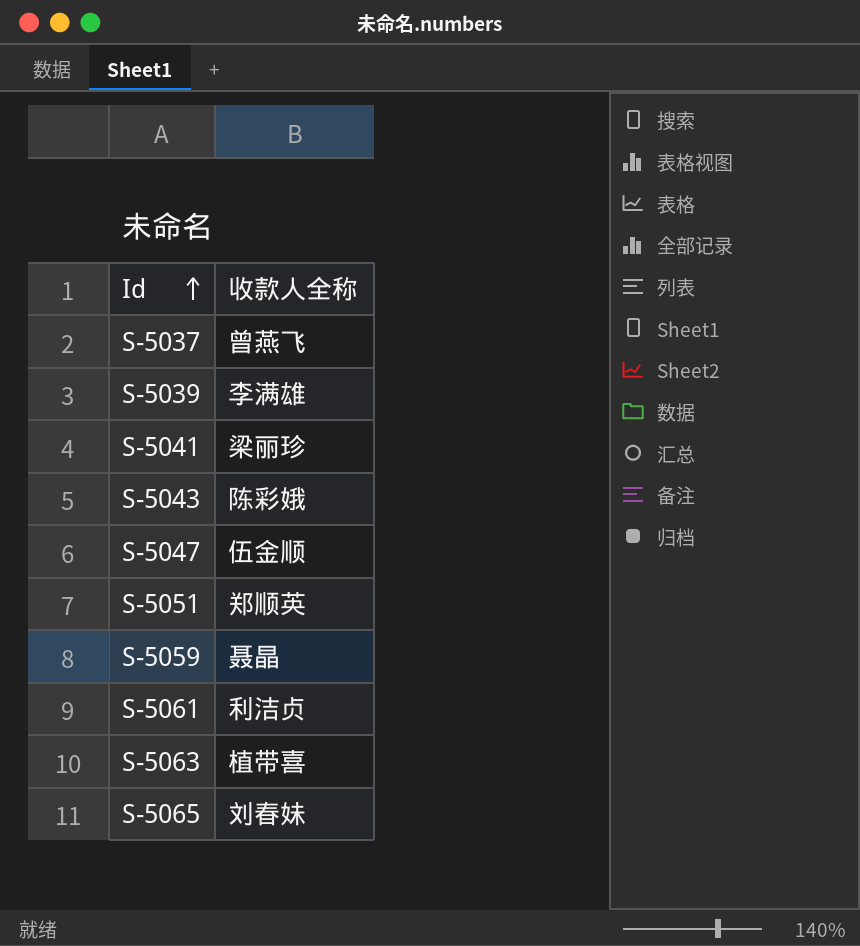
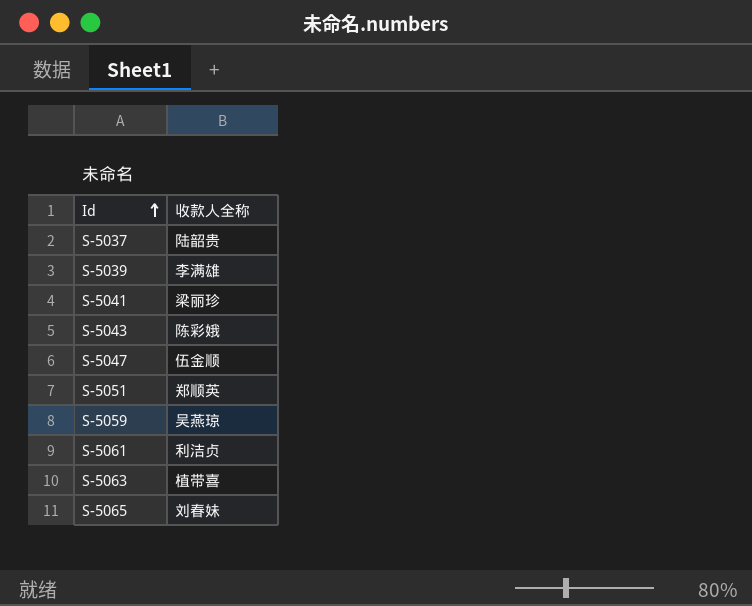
S-5037 | 收款人全称: 曾燕飞 -> 陆韶贵
S-5059 | 收款人全称: 聂晶 -> 吴燕琼

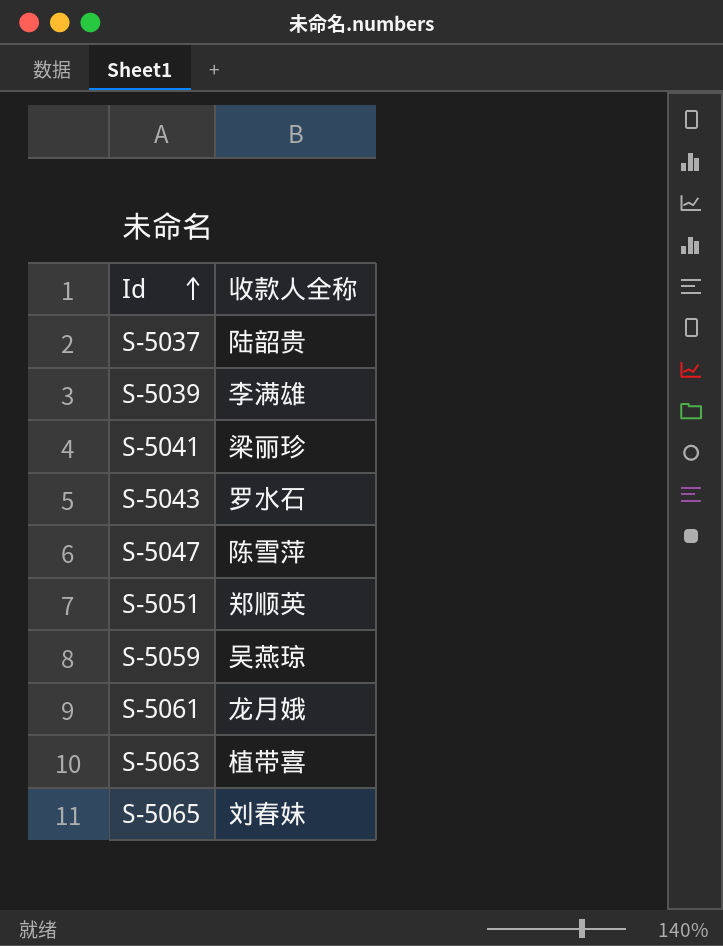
S-5043 | 收款人全称: 陈彩娥 -> 罗水石
S-5047 | 收款人全称: 伍金顺 -> 陈雪萍
S-5061 | 收款人全称: 利洁贞 -> 龙月娥

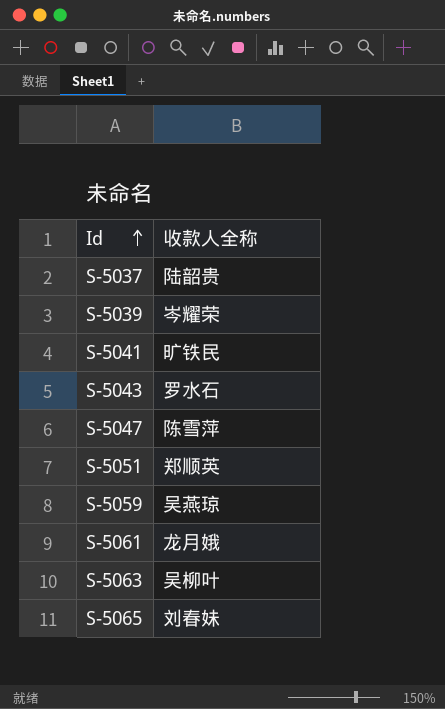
S-5039 | 收款人全称: 李满雄 -> 岑耀荣
S-5041 | 收款人全称: 梁丽珍 -> 旷铁民
S-5063 | 收款人全称: 植带喜 -> 吴柳叶

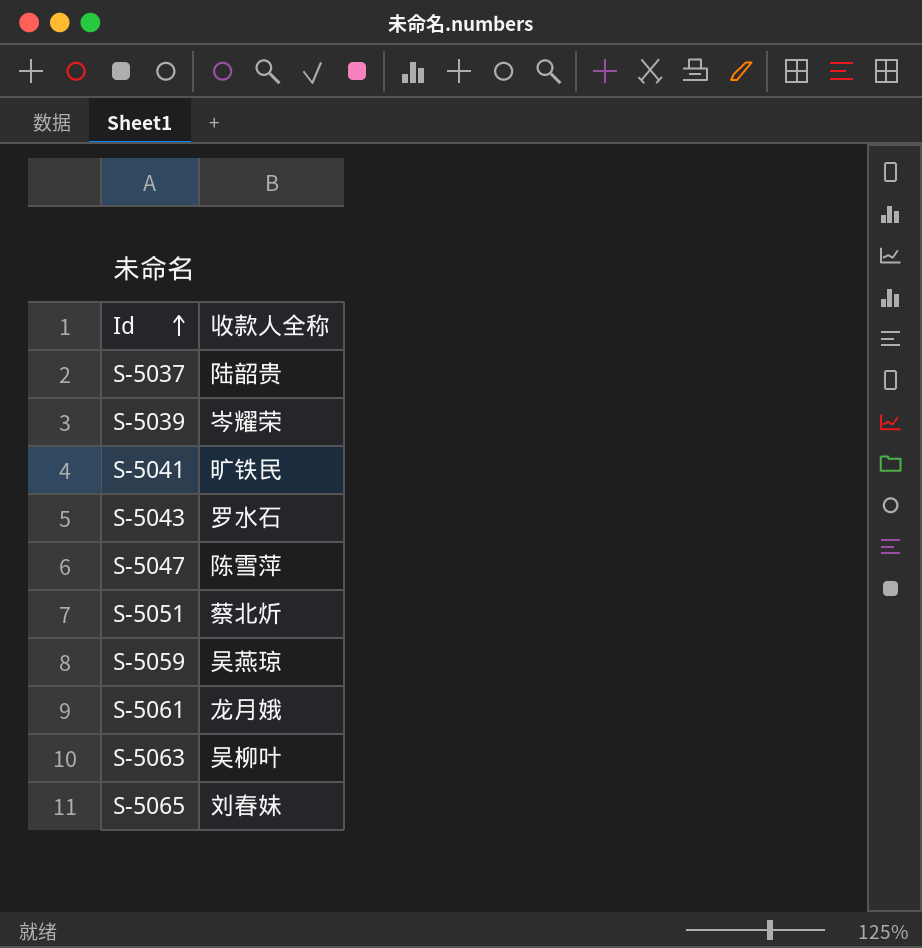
S-5051 | 收款人全称: 郑顺英 -> 蔡北炘

